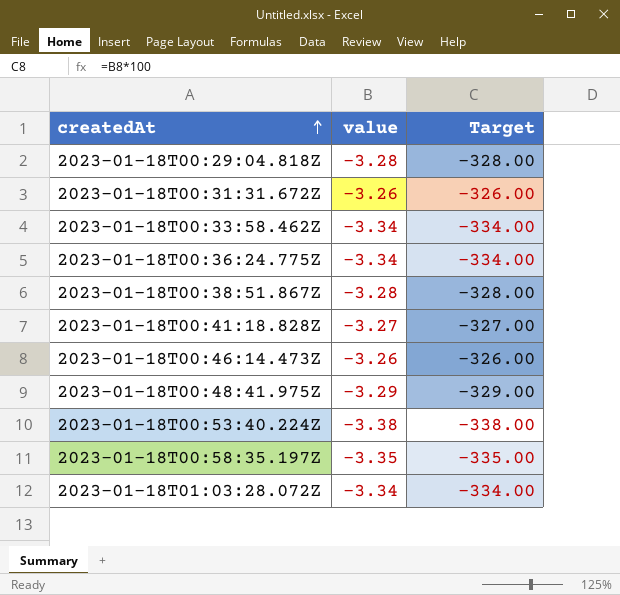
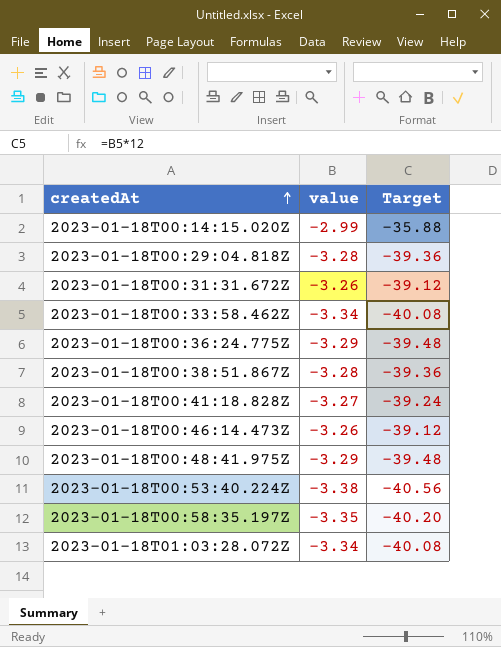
column Target | formula: [value] * 100 -> [value] * 12
row 2023-01-18T00:14:15.020Z: none -> -2.99 | -35.88
2023-01-18T00:36:24.775Z | value: -3.34 -> -3.29

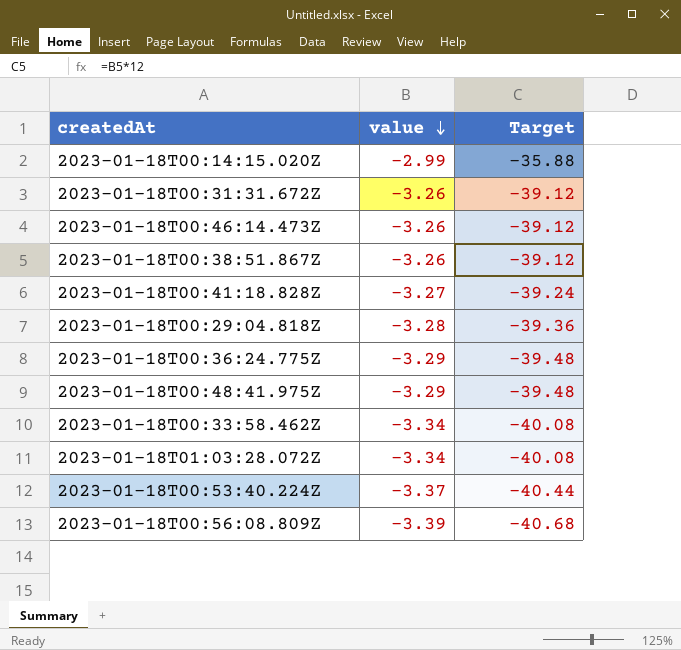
row order: createdAt ascending -> value descending
row 2023-01-18T00:58:35.197Z: -3.35 | -40.20 -> none
2023-01-18T00:38:51.867Z | value: -3.28 -> -3.26
2023-01-18T00:38:51.867Z | Target: -39.36 -> -39.12
2023-01-18T00:53:40.224Z | value: -3.38 -> -3.37
2023-01-18T00:53:40.224Z | Target: -40.56 -> -40.44
row 2023-01-18T00:56:08.809Z: none -> -3.39 | -40.68

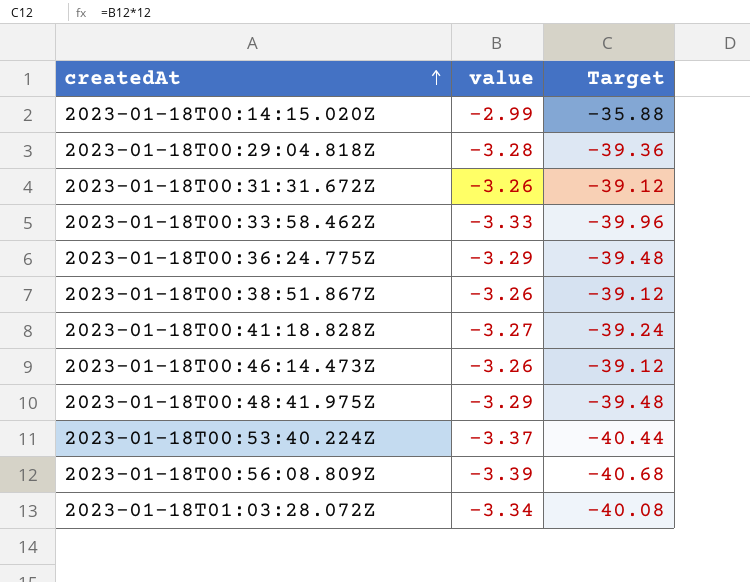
row order: value descending -> createdAt ascending
2023-01-18T00:33:58.462Z | value: -3.34 -> -3.33
2023-01-18T00:33:58.462Z | Target: -40.08 -> -39.96

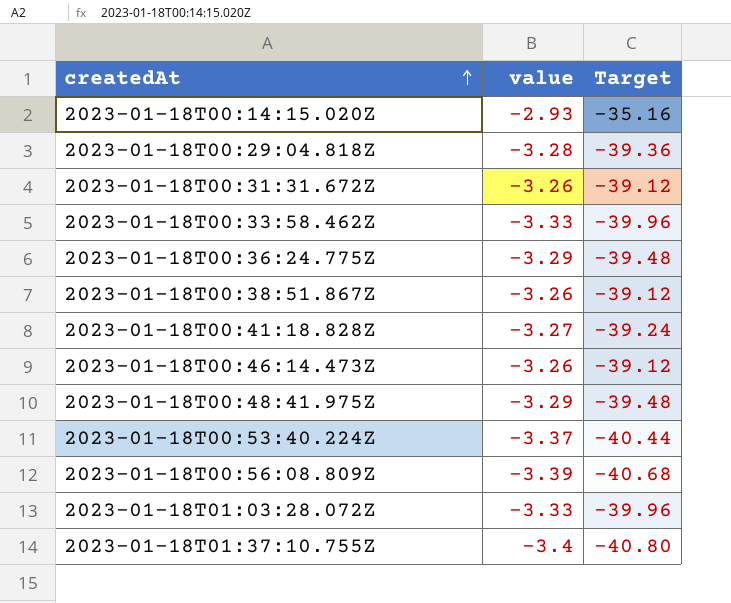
2023-01-18T00:14:15.020Z | value: -2.99 -> -2.93
2023-01-18T00:14:15.020Z | Target: -35.88 -> -35.16
2023-01-18T01:03:28.072Z | value: -3.34 -> -3.33
2023-01-18T01:03:28.072Z | Target: -40.08 -> -39.96
row 2023-01-18T01:37:10.755Z: none -> -3.4 | -40.80

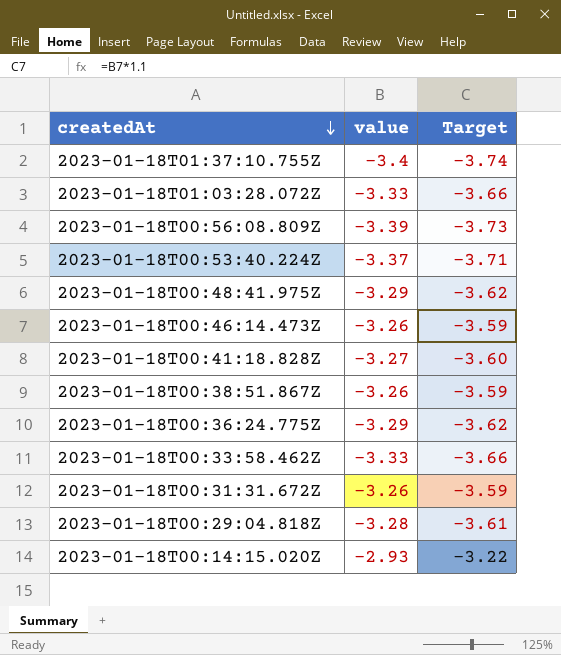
row order: createdAt ascending -> createdAt descending
column Target | formula: [value] * 12 -> [value] * 1.1

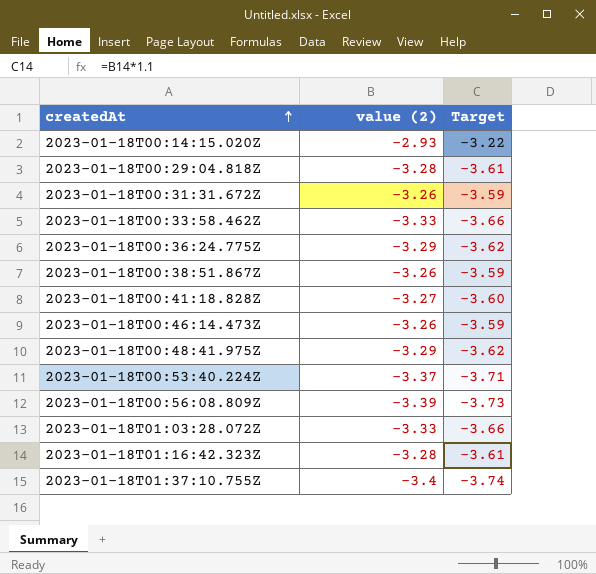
row order: createdAt descending -> createdAt ascending
column name: value -> value (2)
row 2023-01-18T01:16:42.323Z: none -> -3.28 | -3.61

